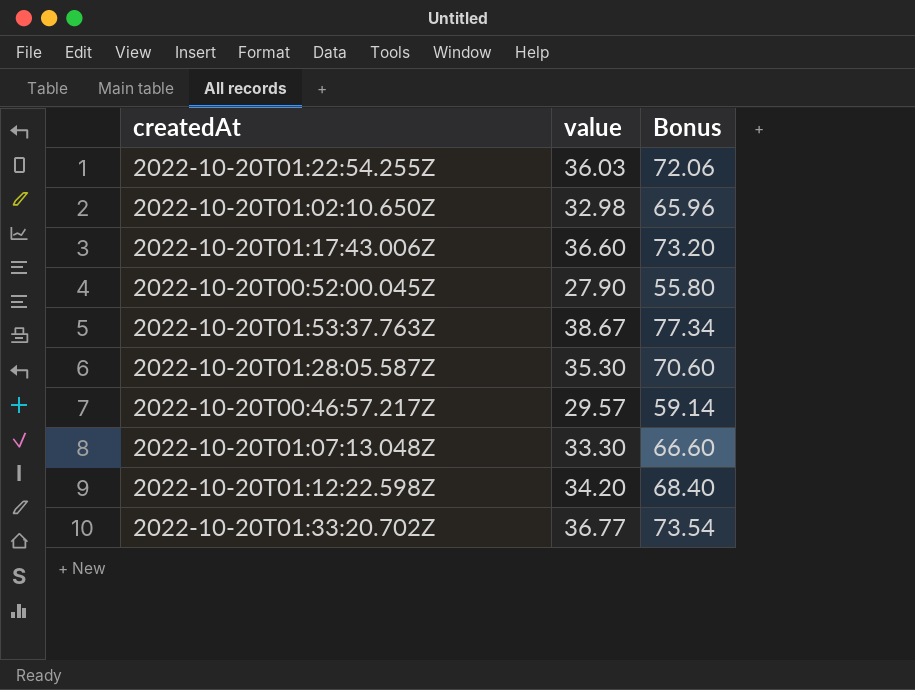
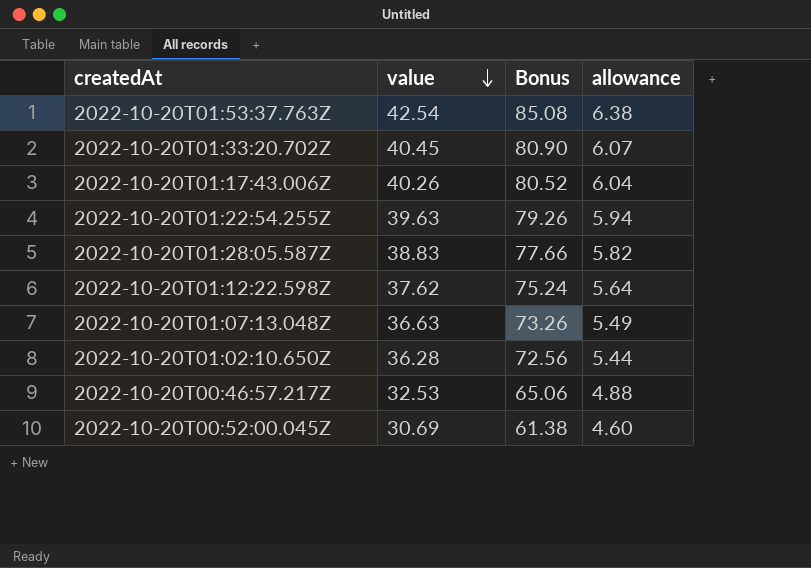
row order: none -> value descending
column allowance | formula: none -> [value] * 0.15
2022-10-20T01:53:37.763Z | value: 38.67 -> 42.54
2022-10-20T01:53:37.763Z | Bonus: 77.34 -> 85.08
2022-10-20T01:33:20.702Z | value: 36.77 -> 40.45
2022-10-20T01:33:20.702Z | Bonus: 73.54 -> 80.90
2022-10-20T01:17:43.006Z | value: 36.60 -> 40.26
2022-10-20T01:17:43.006Z | Bonus: 73.20 -> 80.52
2022-10-20T01:22:54.255Z | value: 36.03 -> 39.63
2022-10-20T01:22:54.255Z | Bonus: 72.06 -> 79.26
2022-10-20T01:28:05.587Z | value: 35.30 -> 38.83
2022-10-20T01:28:05.587Z | Bonus: 70.60 -> 77.66
2022-10-20T01:12:22.598Z | value: 34.20 -> 37.62
2022-10-20T01:12:22.598Z | Bonus: 68.40 -> 75.24
2022-10-20T01:07:13.048Z | value: 33.30 -> 36.63
2022-10-20T01:07:13.048Z | Bonus: 66.60 -> 73.26
2022-10-20T01:02:10.650Z | value: 32.98 -> 36.28
2022-10-20T01:02:10.650Z | Bonus: 65.96 -> 72.56
2022-10-20T00:46:57.217Z | value: 29.57 -> 32.53
2022-10-20T00:46:57.217Z | Bonus: 59.14 -> 65.06
2022-10-20T00:52:00.045Z | value: 27.90 -> 30.69
2022-10-20T00:52:00.045Z | Bonus: 55.80 -> 61.38

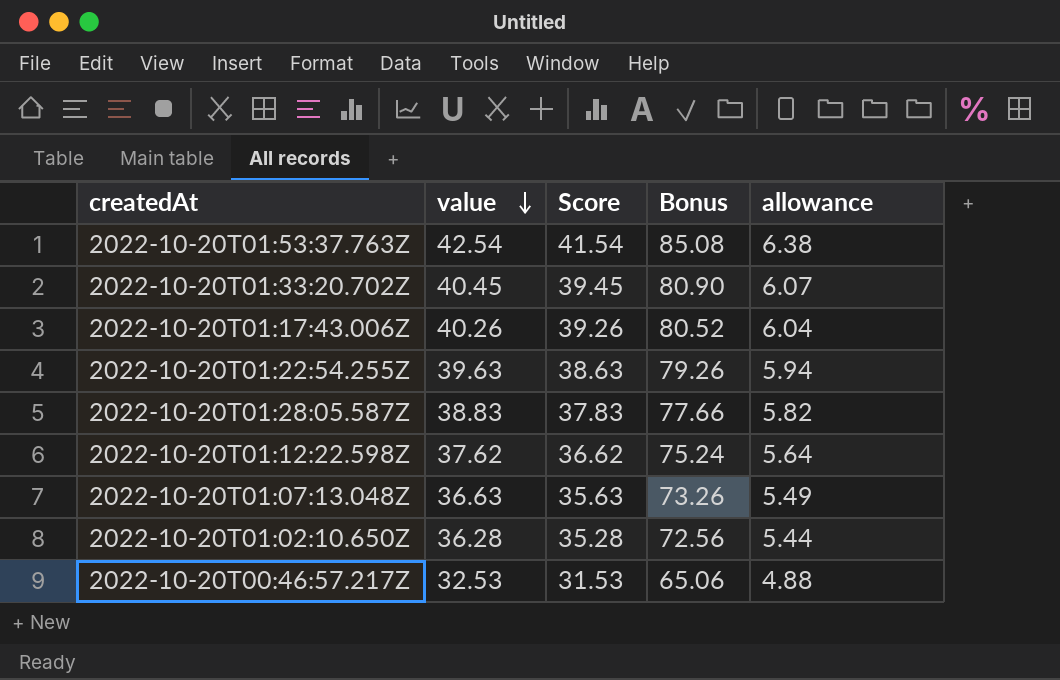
column Score | formula: none -> [value] - 1
row 2022-10-20T00:52:00.045Z: 30.69 | 61.38 | 4.60 -> none

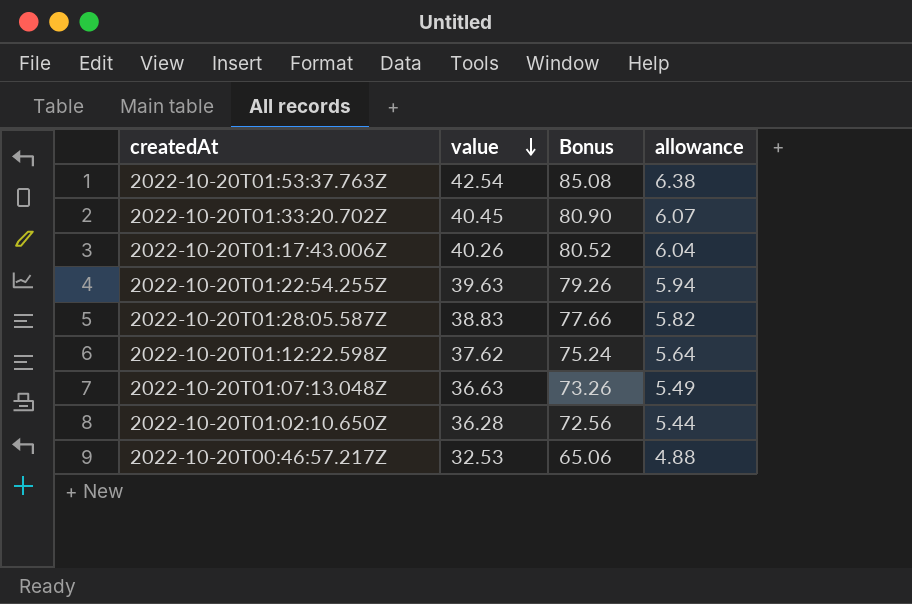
column Score | formula: [value] - 1 -> none

